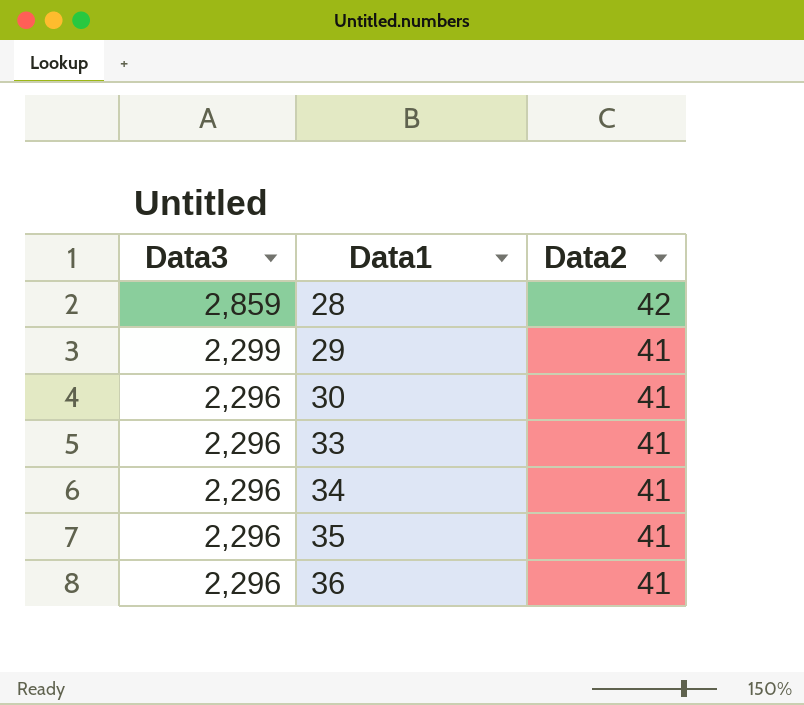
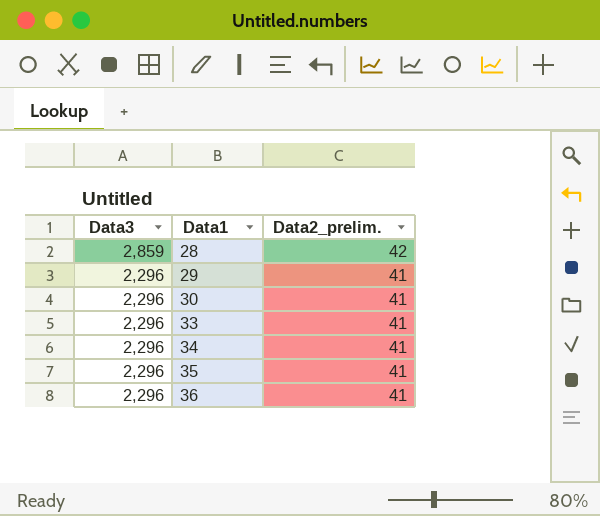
column name: Data2 -> Data2_prelim.
29 | Data3: 2,299 -> 2,296

